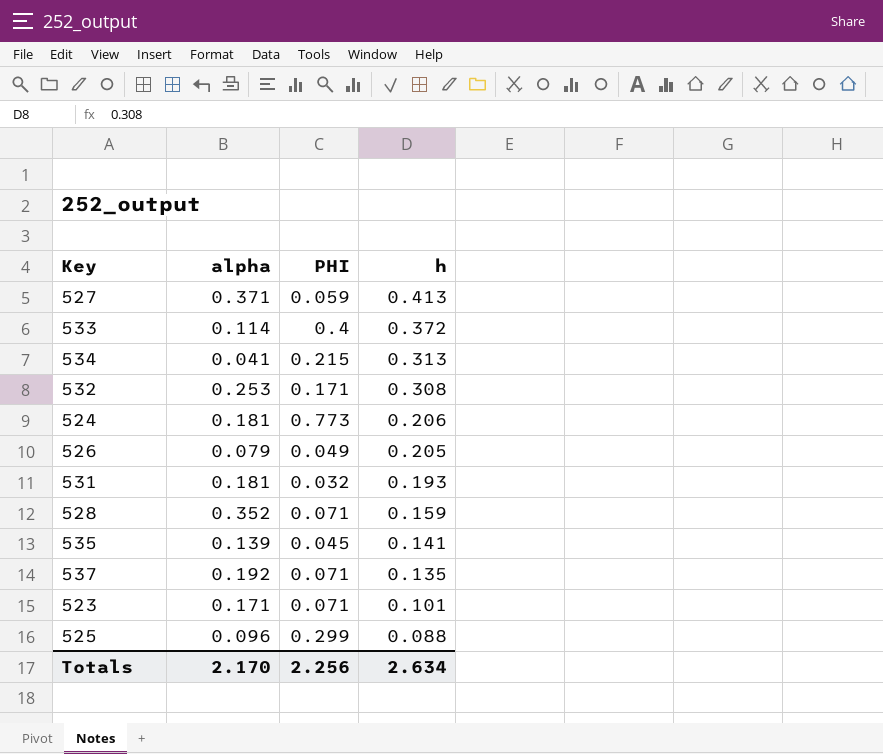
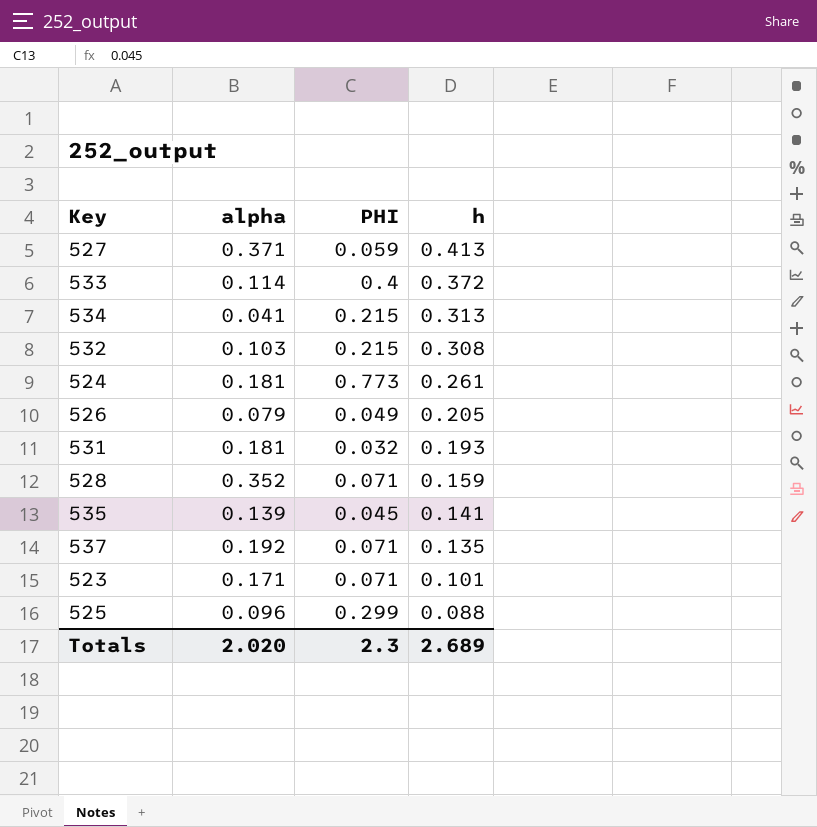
532 | alpha: 0.253 -> 0.103
532 | PHI: 0.171 -> 0.215
524 | h: 0.206 -> 0.261
Totals | alpha: 2.170 -> 2.020
Totals | PHI: 2.256 -> 2.3
Totals | h: 2.634 -> 2.689

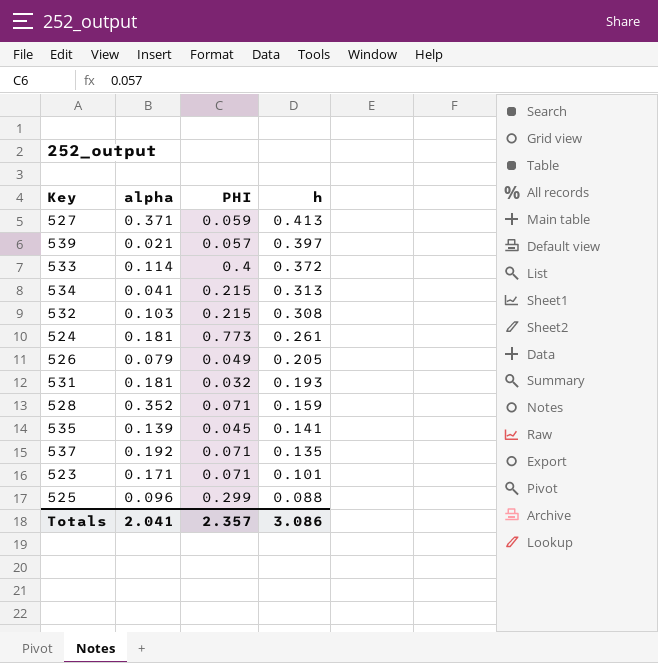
row 539: none -> 0.021 | 0.057 | 0.397
Totals | alpha: 2.020 -> 2.041
Totals | PHI: 2.3 -> 2.357
Totals | h: 2.689 -> 3.086

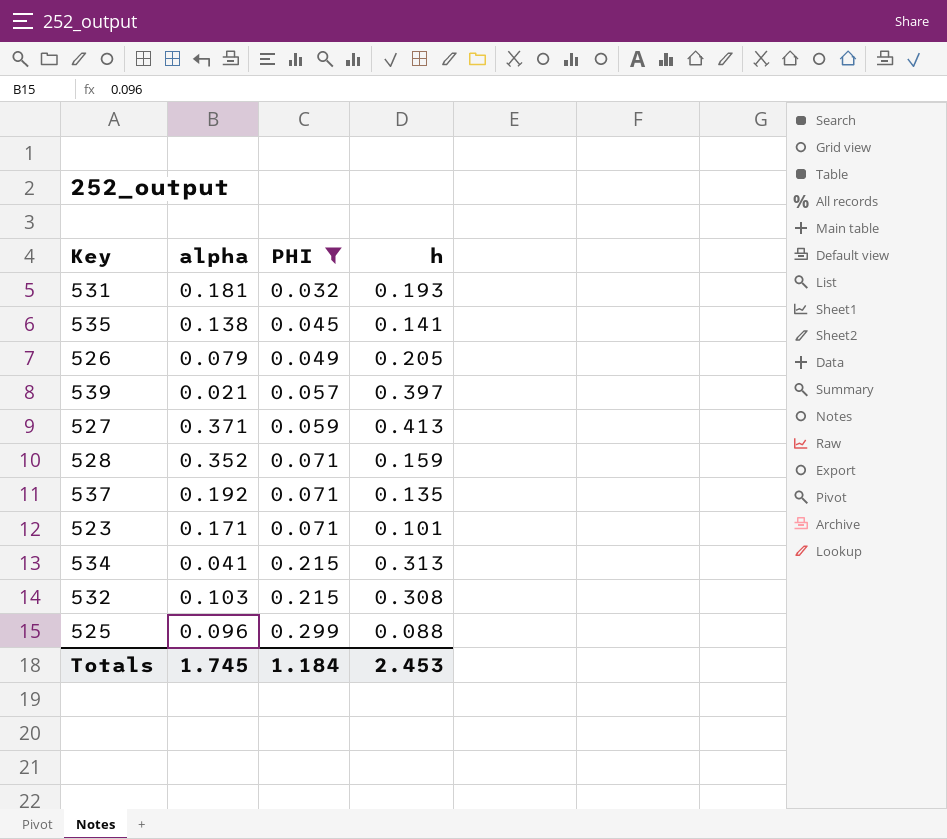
filter: none -> PHI <= 0.299
row order: h descending -> PHI ascending
535 | alpha: 0.139 -> 0.138
Totals | alpha: 2.041 -> 1.745
Totals | PHI: 2.357 -> 1.184
Totals | h: 3.086 -> 2.453

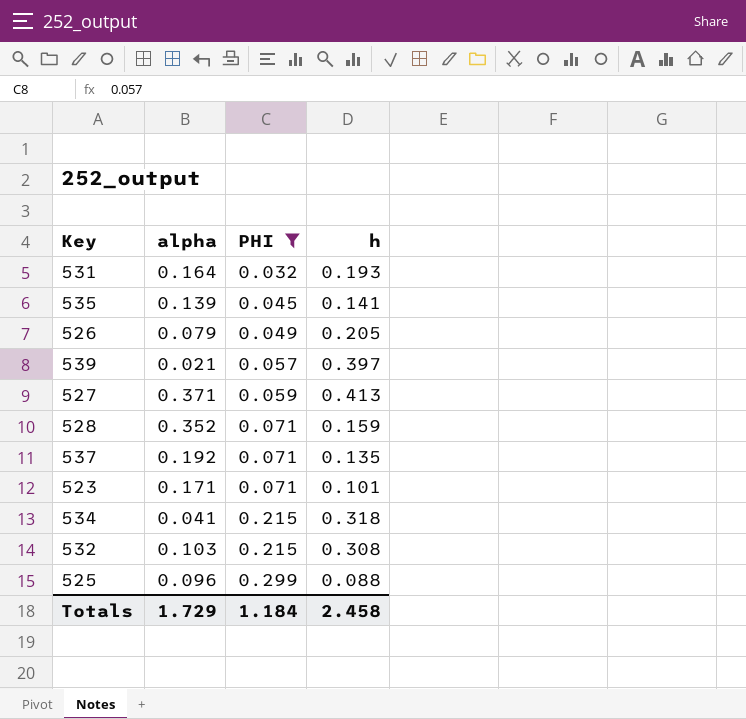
531 | alpha: 0.181 -> 0.164
535 | alpha: 0.138 -> 0.139
534 | h: 0.313 -> 0.318
Totals | alpha: 1.745 -> 1.729
Totals | h: 2.453 -> 2.458

